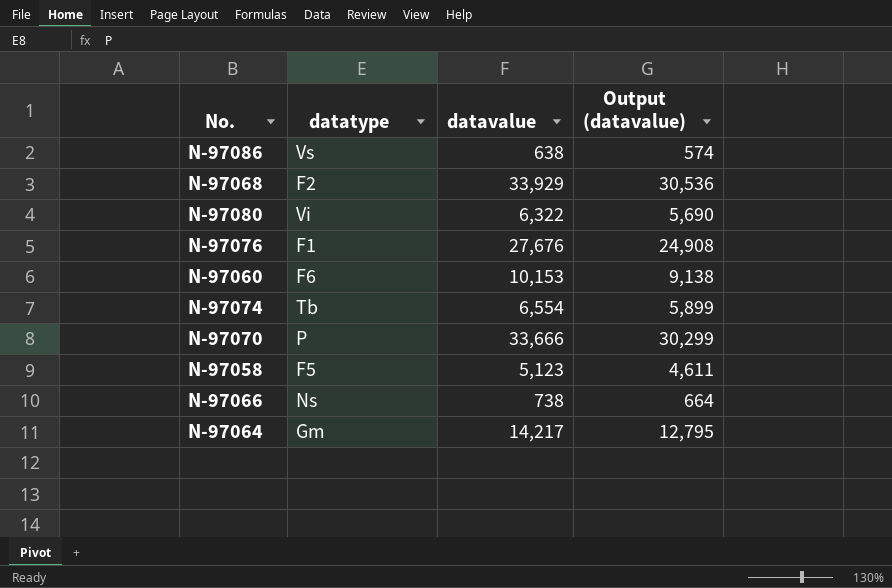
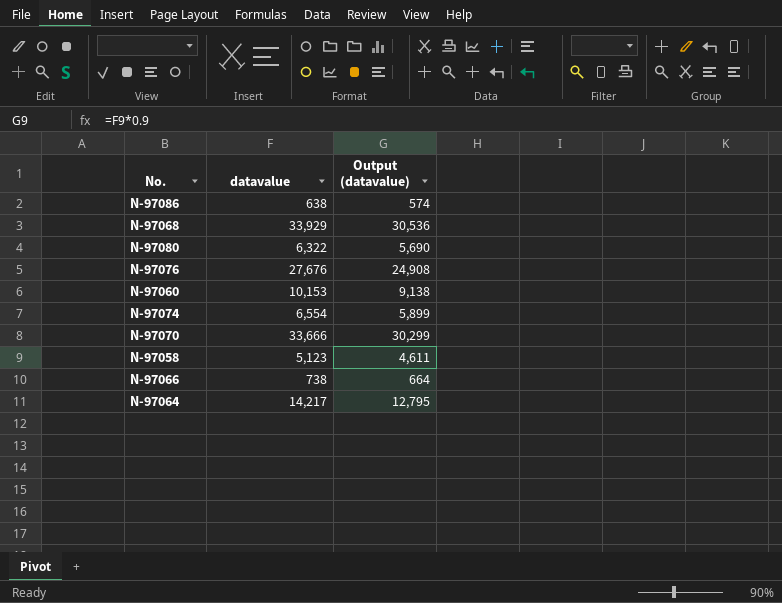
column datatype | position: 2 -> none

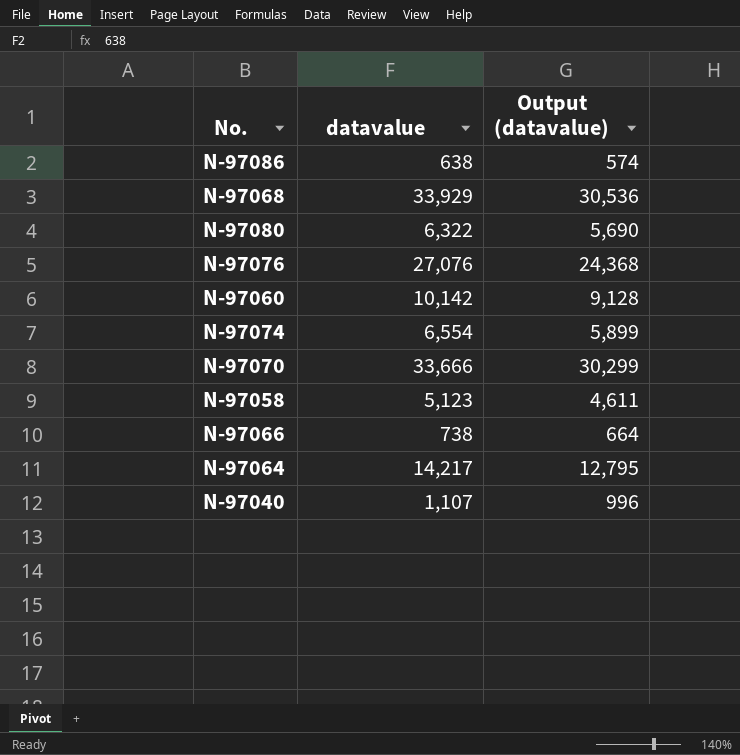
N-97076 | datavalue: 27,676 -> 27,076
N-97076 | Output (datavalue): 24,908 -> 24,368
N-97060 | datavalue: 10,153 -> 10,142
N-97060 | Output (datavalue): 9,138 -> 9,128
row N-97040: none -> 1,107 | 996

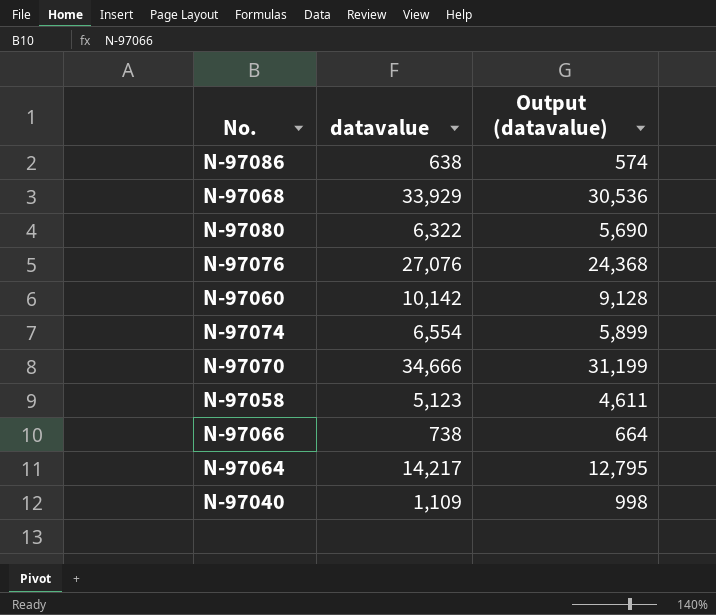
N-97070 | datavalue: 33,666 -> 34,666
N-97070 | Output (datavalue): 30,299 -> 31,199
N-97040 | datavalue: 1,107 -> 1,109
N-97040 | Output (datavalue): 996 -> 998

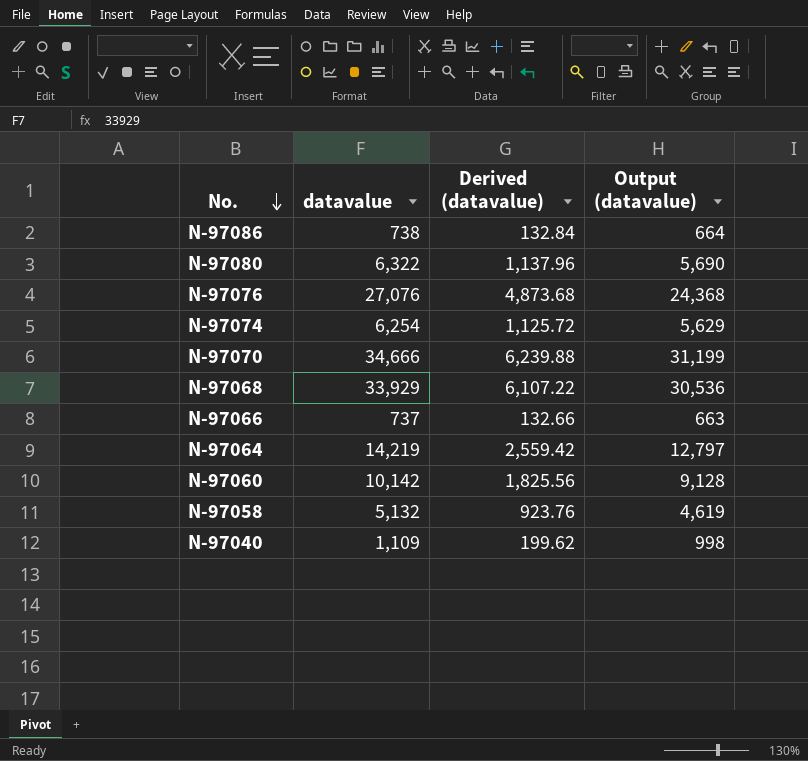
row order: none -> No. descending
column Derived (datavalue) | formula: none -> [datavalue] * 0.18
N-97086 | datavalue: 638 -> 738
N-97086 | Output (datavalue): 574 -> 664
N-97074 | datavalue: 6,554 -> 6,254
N-97074 | Output (datavalue): 5,899 -> 5,629
N-97066 | datavalue: 738 -> 737
N-97066 | Output (datavalue): 664 -> 663
N-97064 | datavalue: 14,217 -> 14,219
N-97064 | Output (datavalue): 12,795 -> 12,797
N-97058 | datavalue: 5,123 -> 5,132
N-97058 | Output (datavalue): 4,611 -> 4,619

